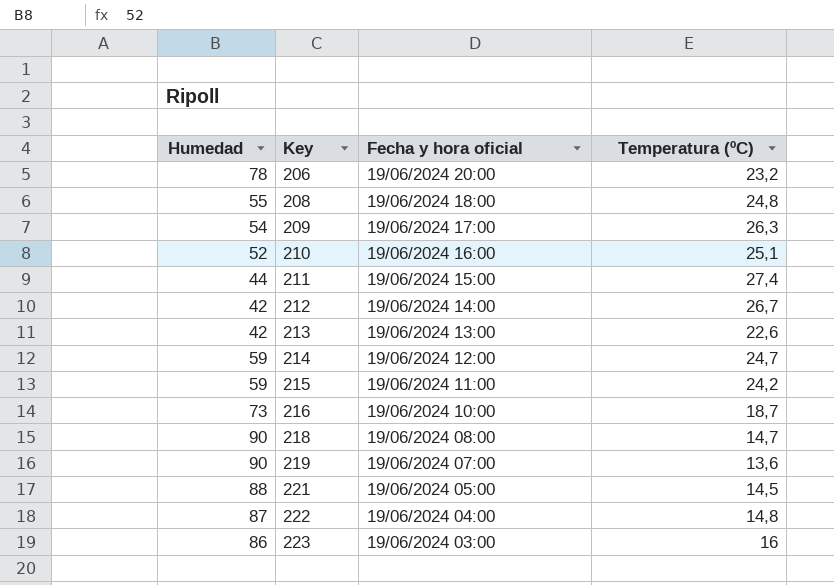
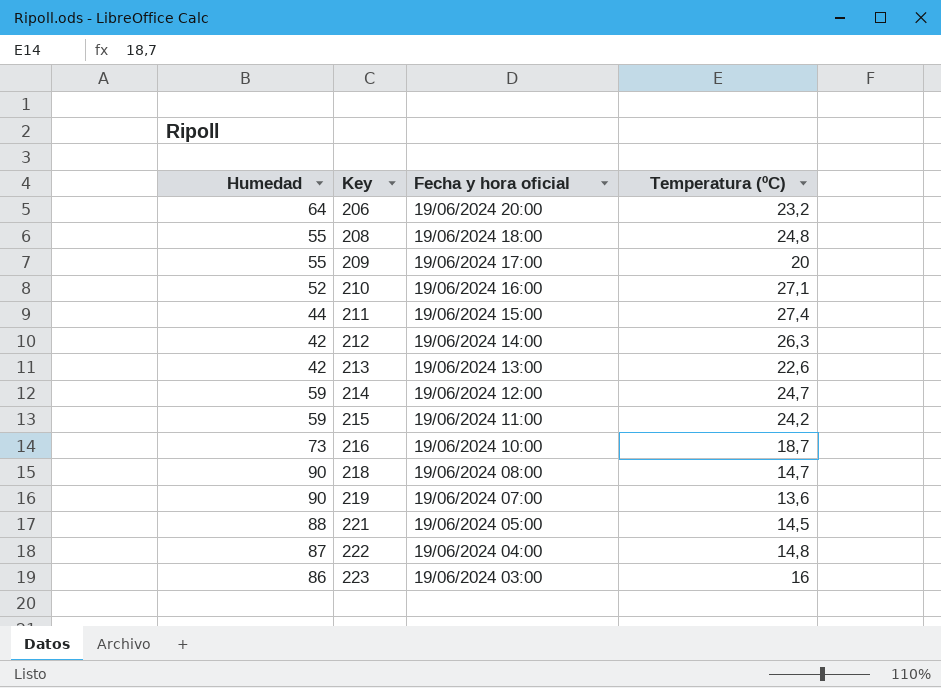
206 | Humedad: 78 -> 64
209 | Humedad: 54 -> 55
209 | Temperatura (ºC): 26,3 -> 20
210 | Temperatura (ºC): 25,1 -> 27,1
212 | Temperatura (ºC): 26,7 -> 26,3

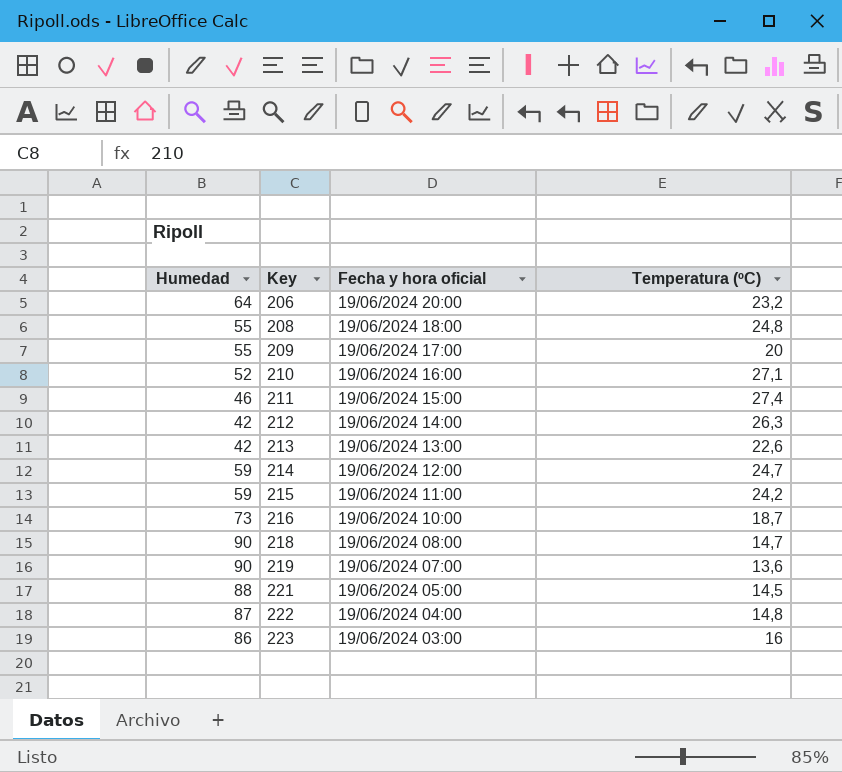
211 | Humedad: 44 -> 46

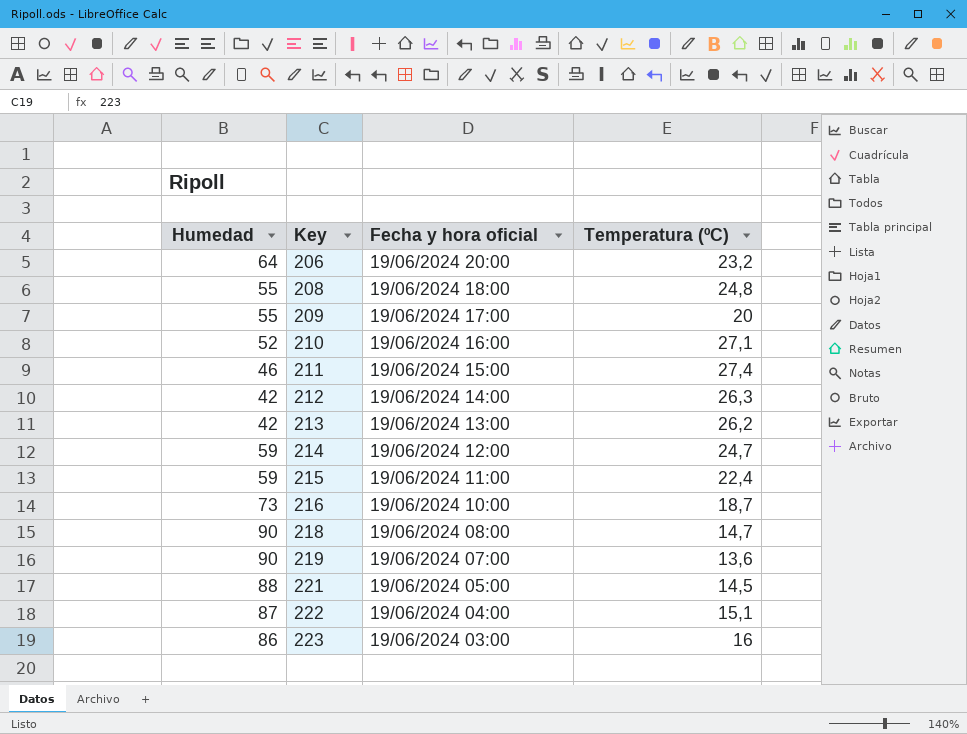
213 | Temperatura (ºC): 22,6 -> 26,2
215 | Temperatura (ºC): 24,2 -> 22,4
222 | Temperatura (ºC): 14,8 -> 15,1

